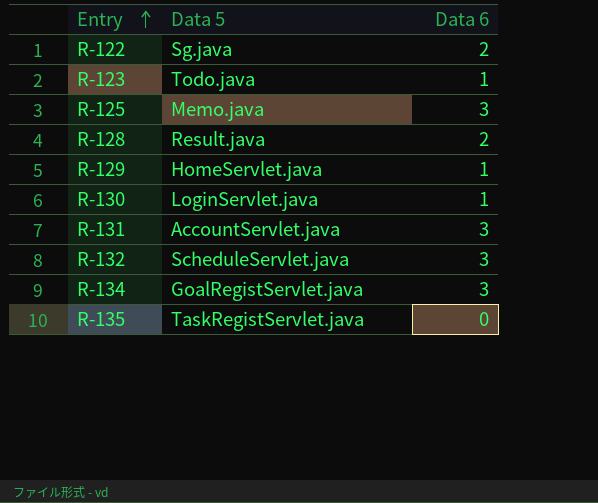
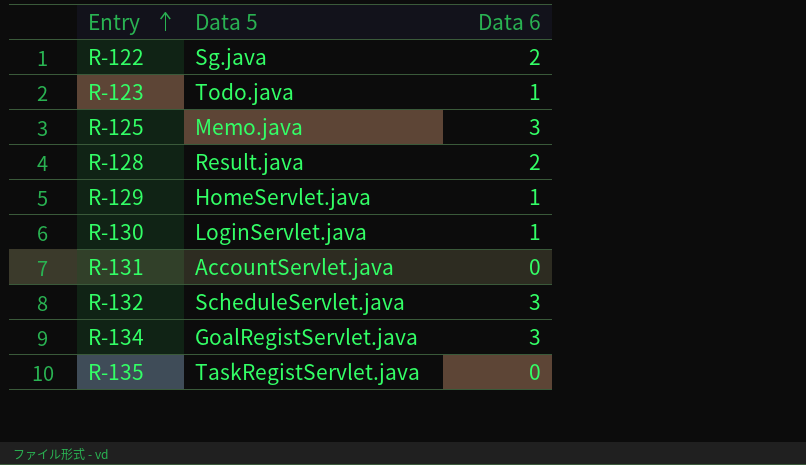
R-131 | Data 6: 3 -> 0

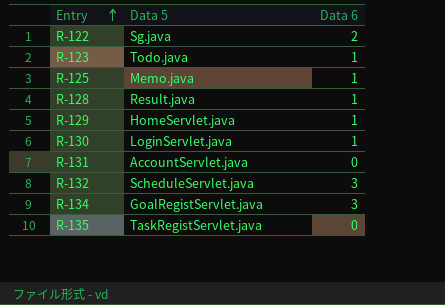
R-125 | Data 6: 3 -> 1
R-128 | Data 6: 2 -> 1

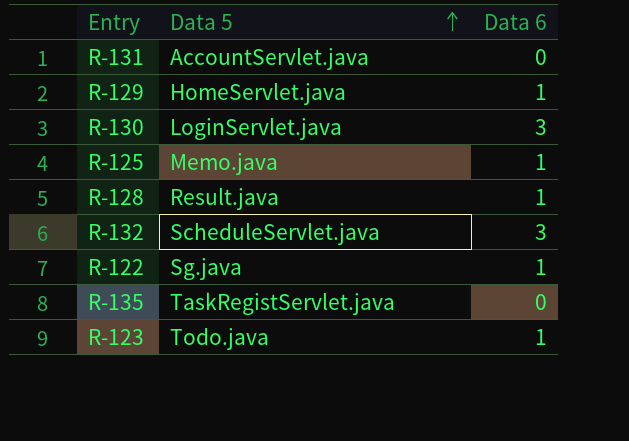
row order: Entry ascending -> Data 5 ascending
row R-134: GoalRegistServlet.java | 3 -> none
R-130 | Data 6: 1 -> 3
R-122 | Data 6: 2 -> 1

